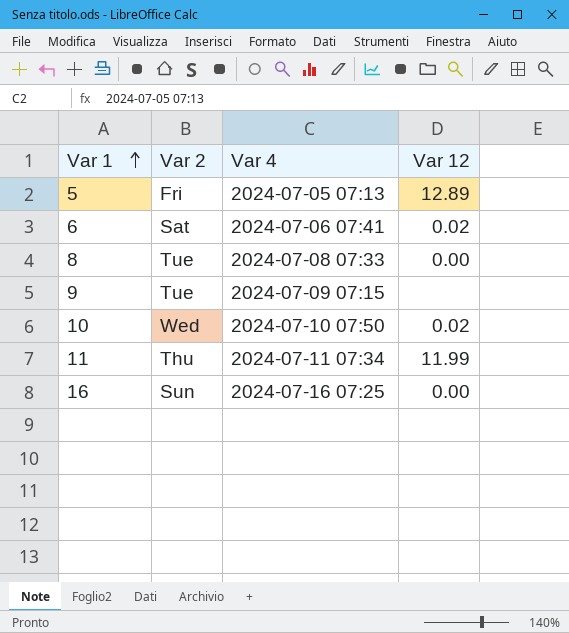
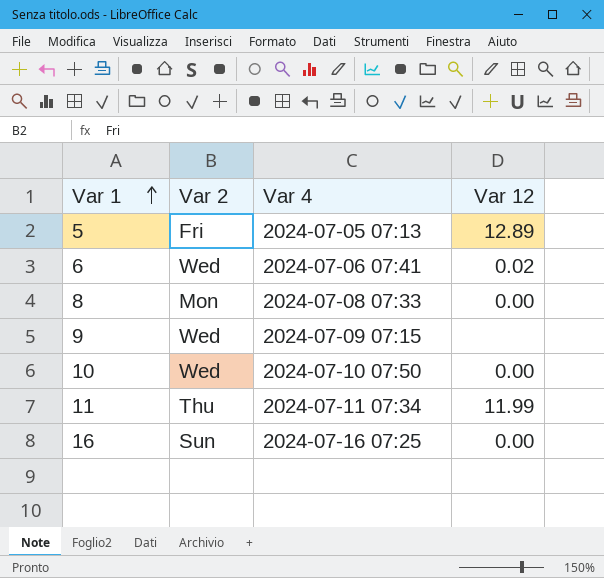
6 | Var 2: Sat -> Wed
8 | Var 2: Tue -> Mon
9 | Var 2: Tue -> Wed
10 | Var 12: 0.02 -> 0.00

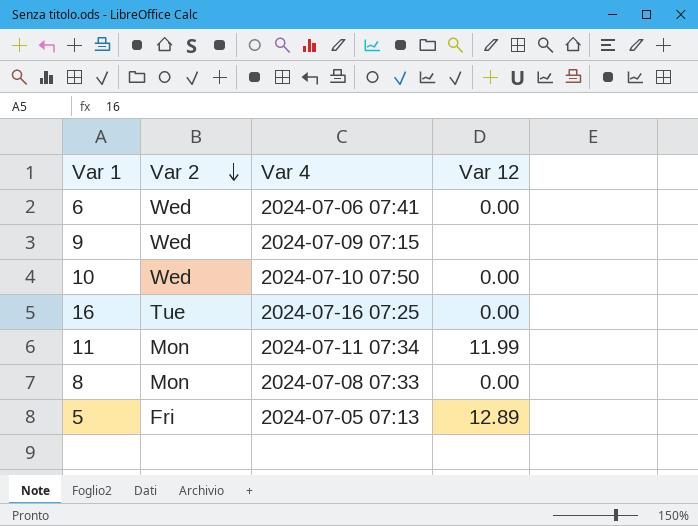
row order: Var 1 ascending -> Var 2 descending
6 | Var 12: 0.02 -> 0.00
16 | Var 2: Sun -> Tue
11 | Var 2: Thu -> Mon

